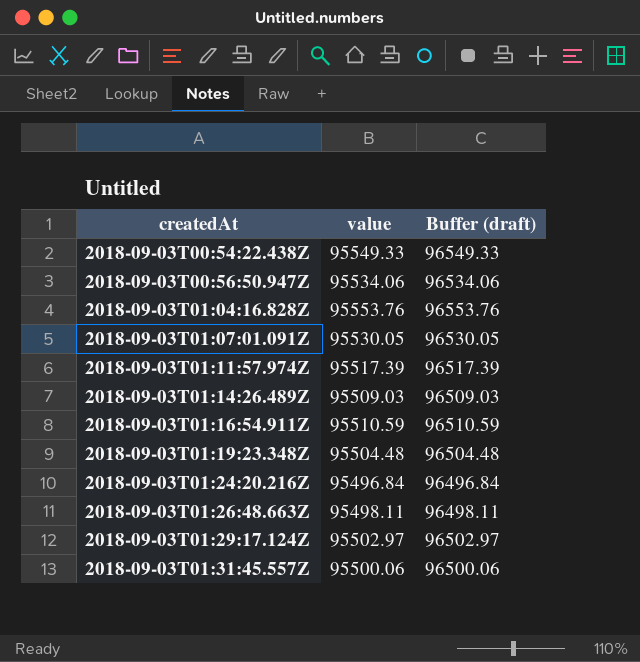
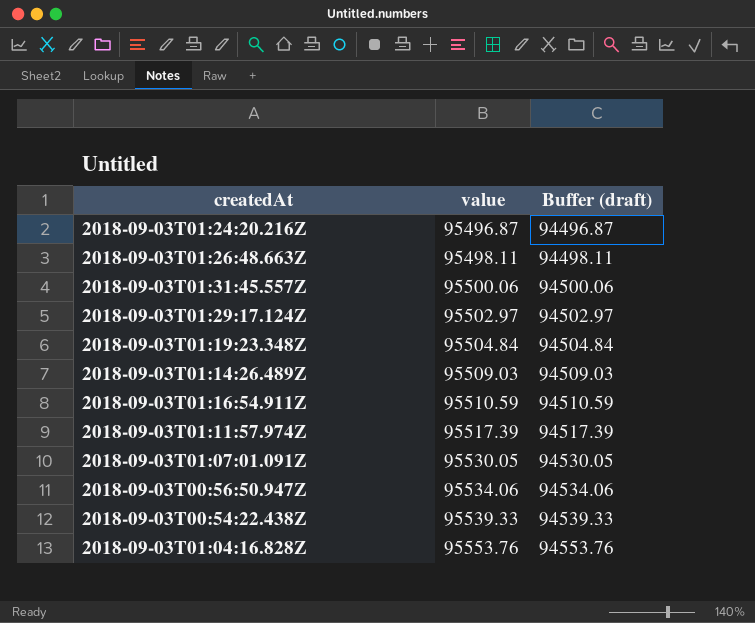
row order: createdAt ascending -> value ascending
column Buffer (draft) | formula: [value] + 1000 -> [value] - 1000
2018-09-03T01:24:20.216Z | value: 95496.84 -> 95496.87
2018-09-03T01:19:23.348Z | value: 95504.48 -> 95504.84
2018-09-03T00:54:22.438Z | value: 95549.33 -> 95539.33

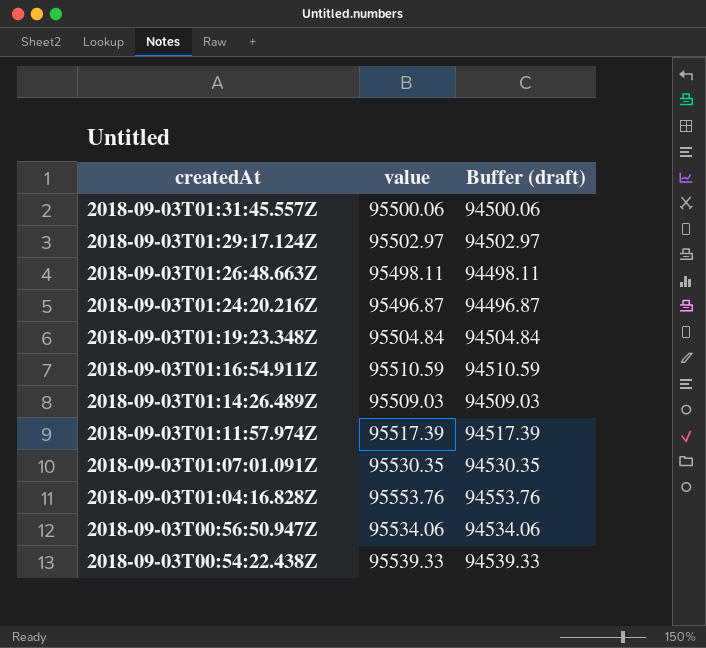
row order: value ascending -> createdAt descending
2018-09-03T01:07:01.091Z | value: 95530.05 -> 95530.35
2018-09-03T01:07:01.091Z | Buffer (draft): 94530.05 -> 94530.35

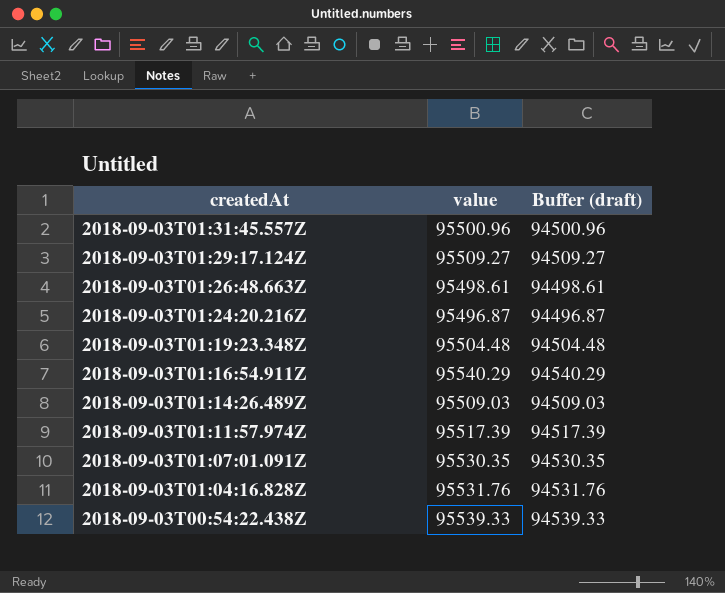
row 2018-09-03T00:56:50.947Z: 95534.06 | 94534.06 -> none
2018-09-03T01:31:45.557Z | value: 95500.06 -> 95500.96
2018-09-03T01:31:45.557Z | Buffer (draft): 94500.06 -> 94500.96
2018-09-03T01:29:17.124Z | value: 95502.97 -> 95509.27
2018-09-03T01:29:17.124Z | Buffer (draft): 94502.97 -> 94509.27
2018-09-03T01:26:48.663Z | value: 95498.11 -> 95498.61
2018-09-03T01:26:48.663Z | Buffer (draft): 94498.11 -> 94498.61
2018-09-03T01:19:23.348Z | value: 95504.84 -> 95504.48
2018-09-03T01:19:23.348Z | Buffer (draft): 94504.84 -> 94504.48
2018-09-03T01:16:54.911Z | value: 95510.59 -> 95540.29
2018-09-03T01:16:54.911Z | Buffer (draft): 94510.59 -> 94540.29
2018-09-03T01:04:16.828Z | value: 95553.76 -> 95531.76
2018-09-03T01:04:16.828Z | Buffer (draft): 94553.76 -> 94531.76

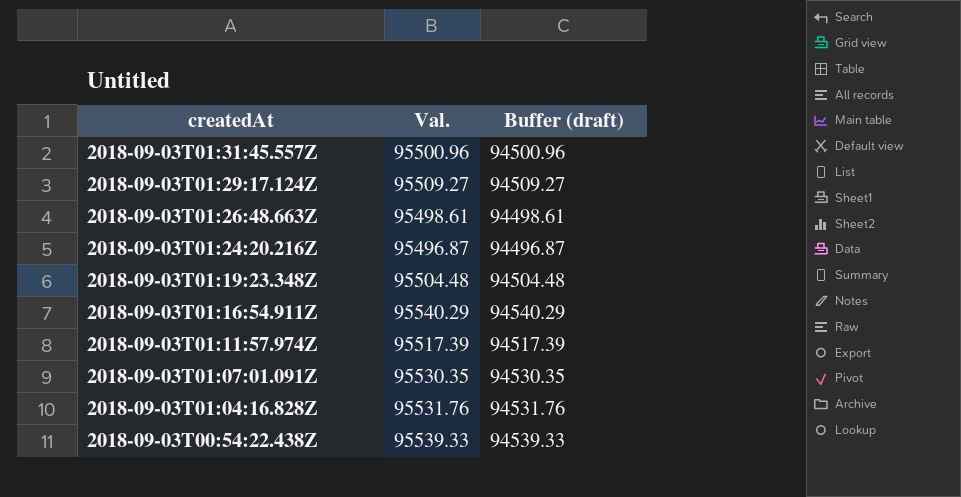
column name: value -> Val.
row 2018-09-03T01:14:26.489Z: 95509.03 | 94509.03 -> none

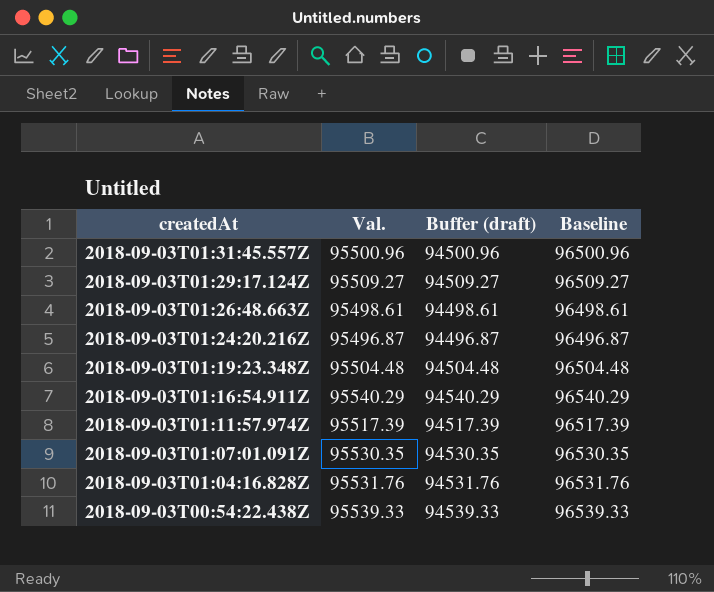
column Baseline | formula: none -> [Val.] + 1000

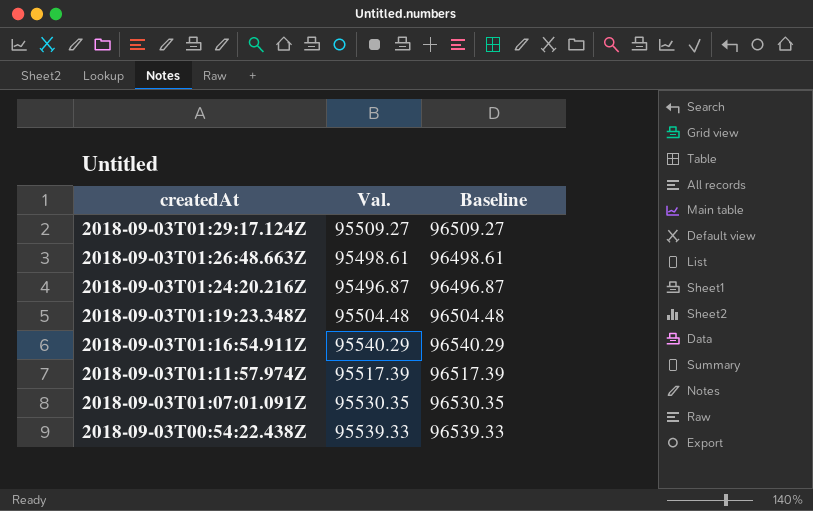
column Buffer (draft) | formula: [Val.] - 1000 -> none
row 2018-09-03T01:31:45.557Z: 95500.96 | 94500.96 | 96500.96 -> none
row 2018-09-03T01:04:16.828Z: 95531.76 | 94531.76 | 96531.76 -> none

